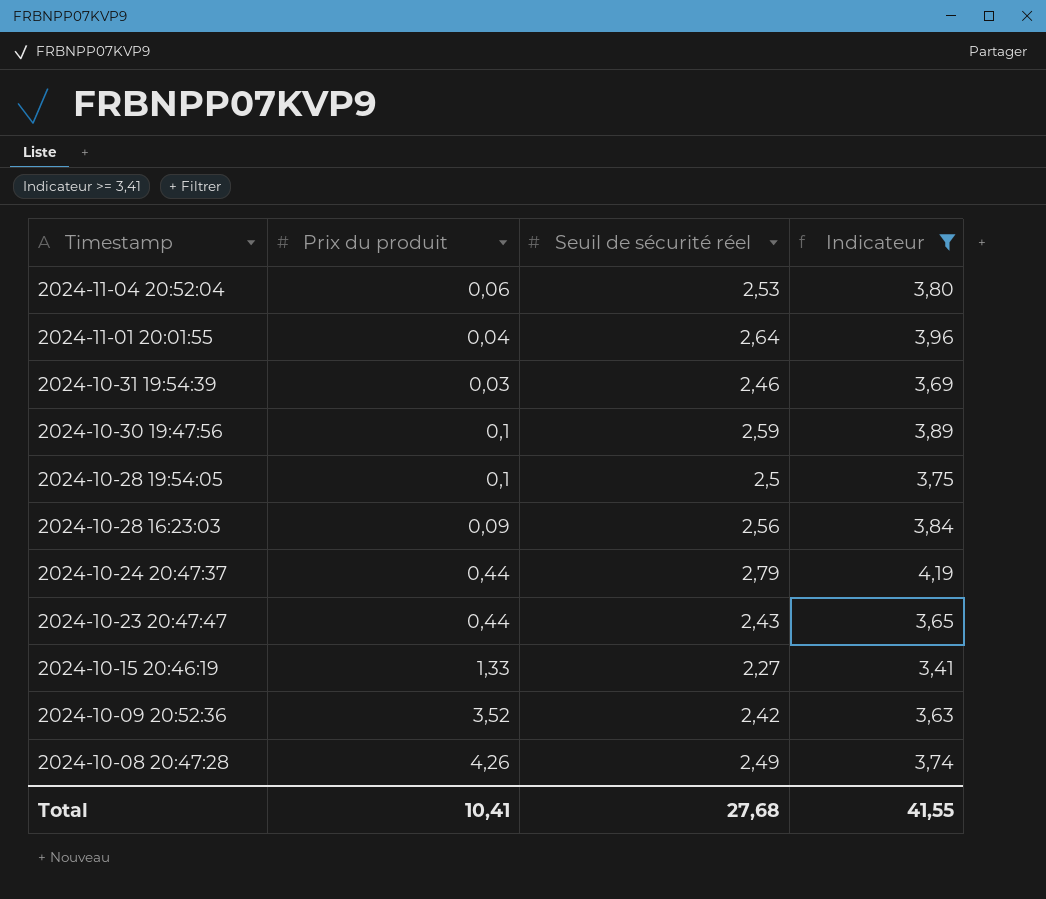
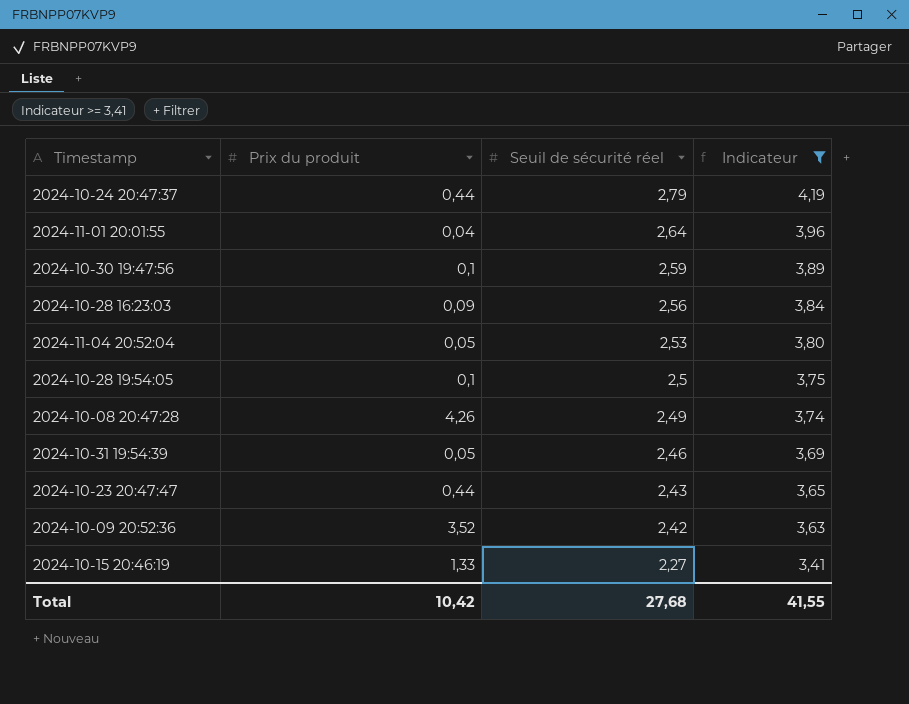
row order: Timestamp descending -> Seuil de sécurité réel descending
2024-11-04 20:52:04 | Prix du produit: 0,06 -> 0,05
2024-10-31 19:54:39 | Prix du produit: 0,03 -> 0,05
Total | Prix du produit: 10,41 -> 10,42

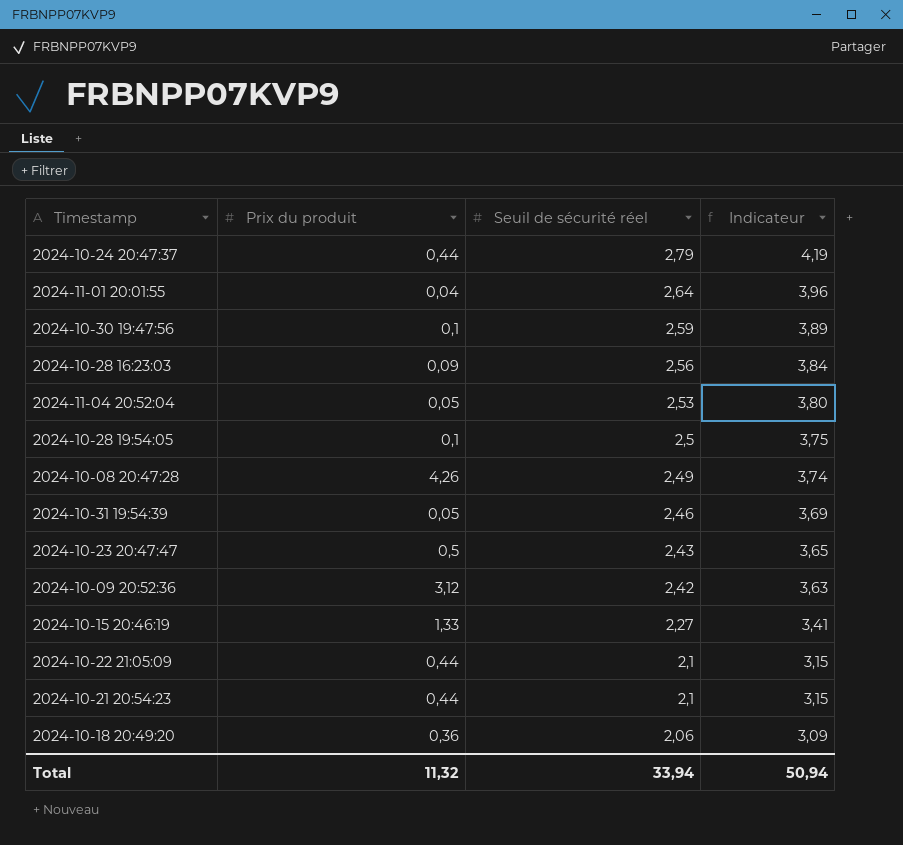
filter: Indicateur >= 3,41 -> none
2024-10-23 20:47:47 | Prix du produit: 0,44 -> 0,5
2024-10-09 20:52:36 | Prix du produit: 3,52 -> 3,12
Total | Prix du produit: 10,42 -> 11,32
Total | Seuil de sécurité réel: 27,68 -> 33,94
Total | Indicateur: 41,55 -> 50,94

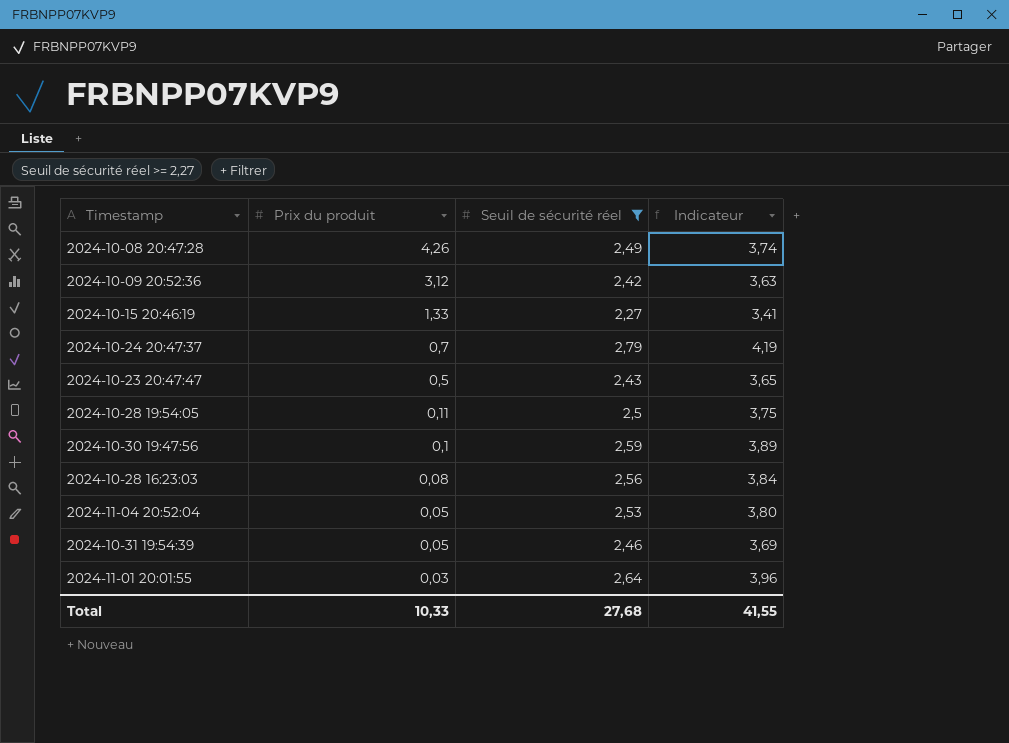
filter: none -> Seuil de sécurité réel >= 2,27
row order: Seuil de sécurité réel descending -> Prix du produit descending
2024-10-24 20:47:37 | Prix du produit: 0,44 -> 0,7
2024-10-28 19:54:05 | Prix du produit: 0,1 -> 0,11
2024-10-28 16:23:03 | Prix du produit: 0,09 -> 0,08
2024-11-01 20:01:55 | Prix du produit: 0,04 -> 0,03
Total | Prix du produit: 11,32 -> 10,33
Total | Seuil de sécurité réel: 33,94 -> 27,68
Total | Indicateur: 50,94 -> 41,55

